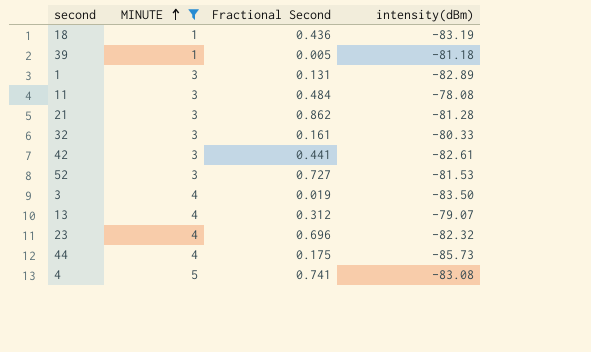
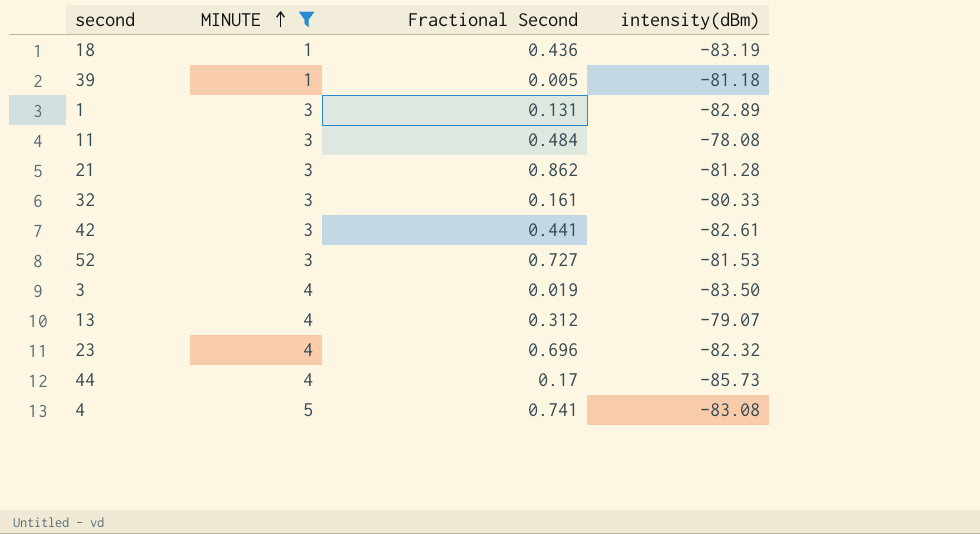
44 | Fractional Second: 0.175 -> 0.17

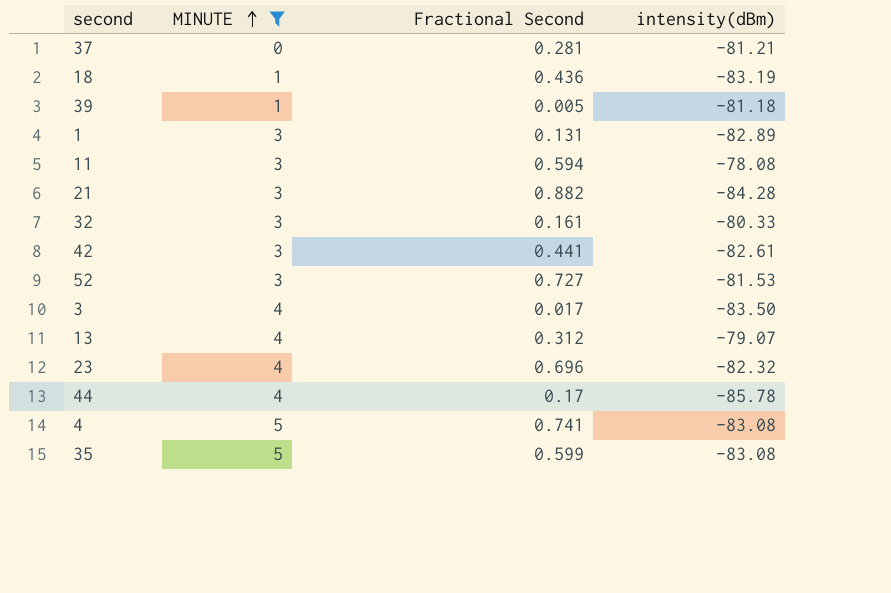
row 37: none -> 0 | 0.281 | -81.21
11 | Fractional Second: 0.484 -> 0.594
21 | Fractional Second: 0.862 -> 0.882
21 | intensity(dBm): -81.28 -> -84.28
3 | Fractional Second: 0.019 -> 0.017
44 | intensity(dBm): -85.73 -> -85.78
row 35: none -> 5 | 0.599 | -83.08

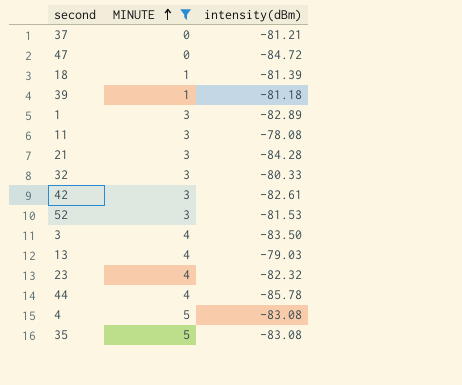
column Fractional Second | position: 3 -> none
row 47: none -> 0 | -84.72
18 | intensity(dBm): -83.19 -> -81.39
13 | intensity(dBm): -79.07 -> -79.03

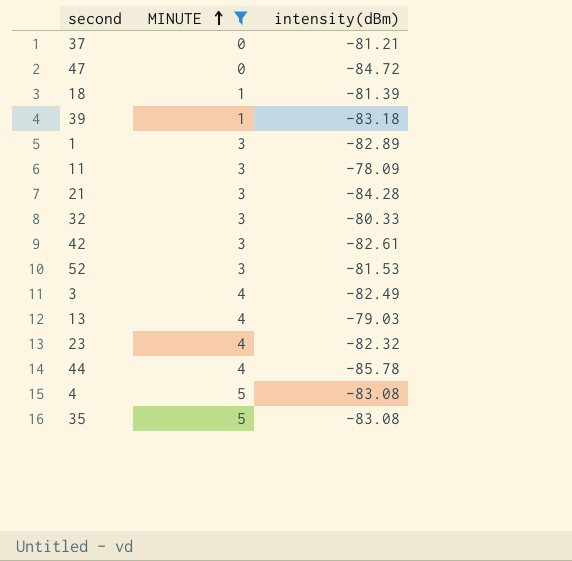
39 | intensity(dBm): -81.18 -> -83.18
11 | intensity(dBm): -78.08 -> -78.09
3 | intensity(dBm): -83.50 -> -82.49

